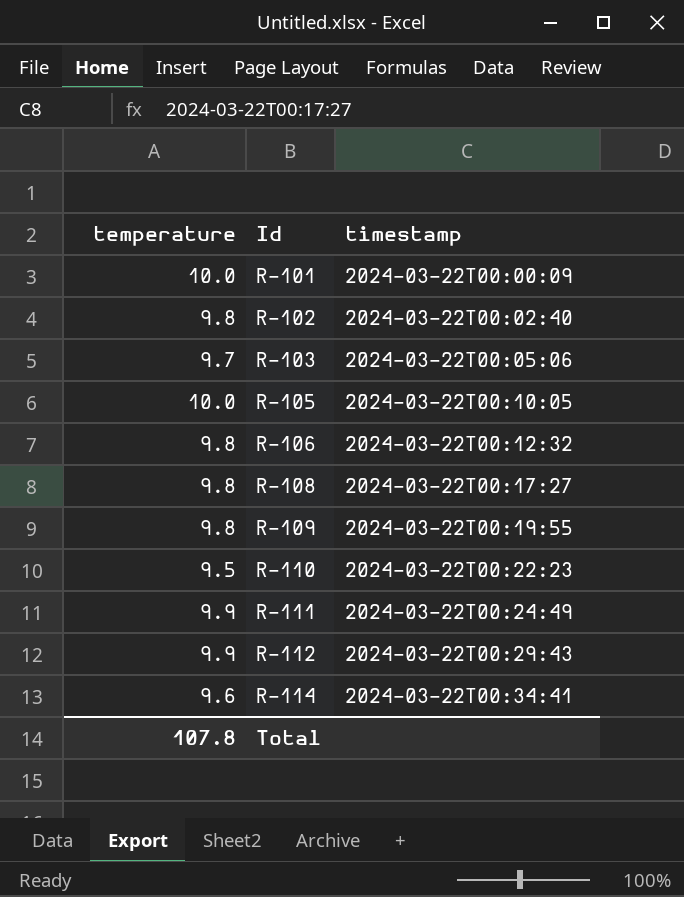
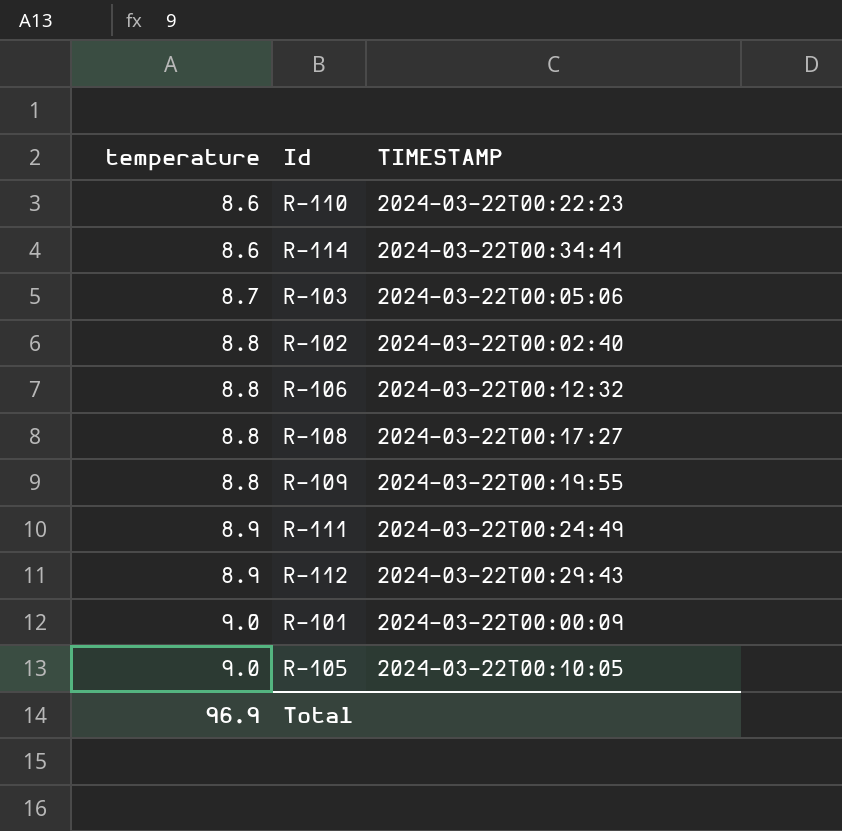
row order: Id ascending -> temperature ascending
column name: timestamp -> TIMESTAMP
R-110 | temperature: 9.5 -> 8.6
R-114 | temperature: 9.6 -> 8.6
R-103 | temperature: 9.7 -> 8.7
R-102 | temperature: 9.8 -> 8.8
R-106 | temperature: 9.8 -> 8.8
R-108 | temperature: 9.8 -> 8.8
R-109 | temperature: 9.8 -> 8.8
R-111 | temperature: 9.9 -> 8.9
R-112 | temperature: 9.9 -> 8.9
R-101 | temperature: 10.0 -> 9.0
R-105 | temperature: 10.0 -> 9.0
Total | temperature: 107.8 -> 96.9

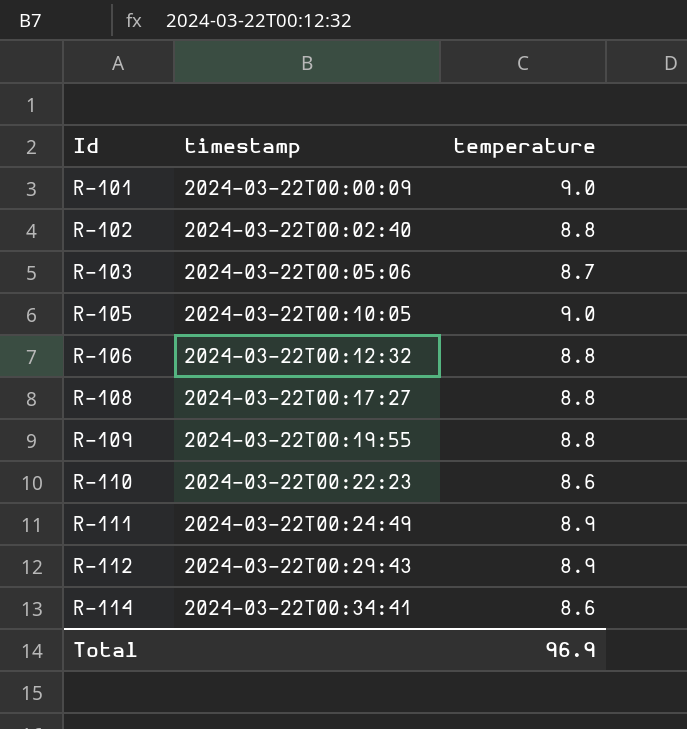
row order: temperature ascending -> Id ascending
column name: TIMESTAMP -> timestamp
column temperature | position: 1 -> 3

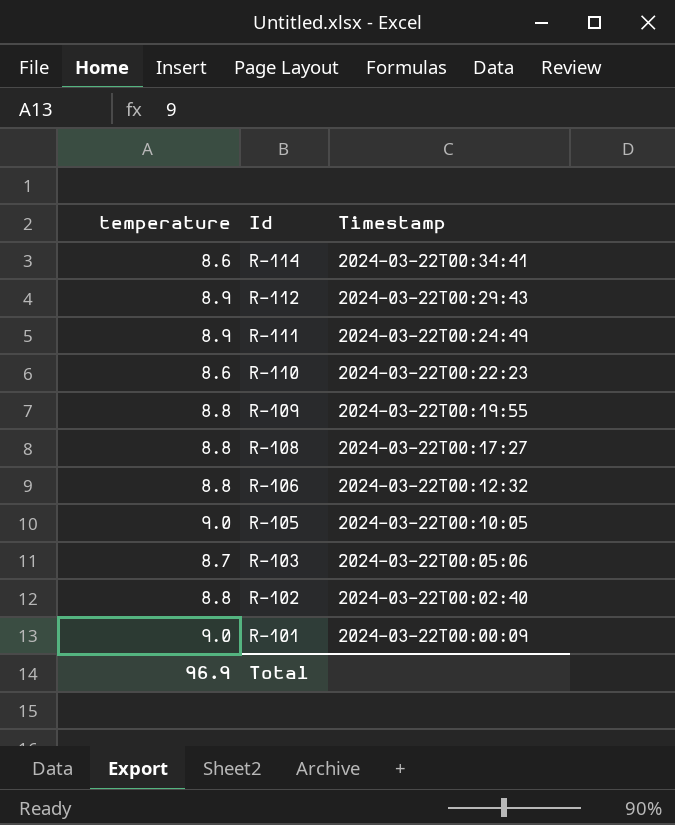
row order: Id ascending -> Id descending
column temperature | position: 3 -> 1
column name: timestamp -> Timestamp

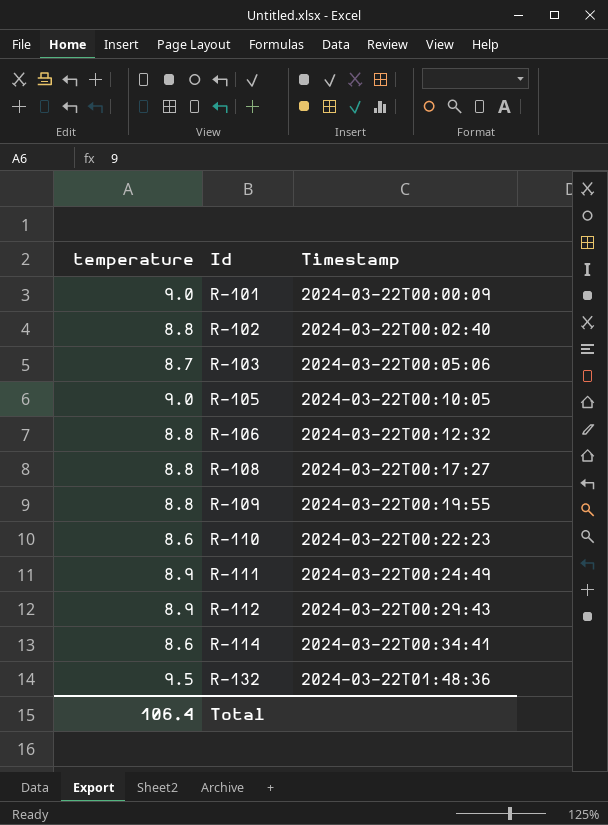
row order: Id descending -> Id ascending
row R-132: none -> 9.5 | 2024-03-22T01:48:36
Total | temperature: 96.9 -> 106.4

